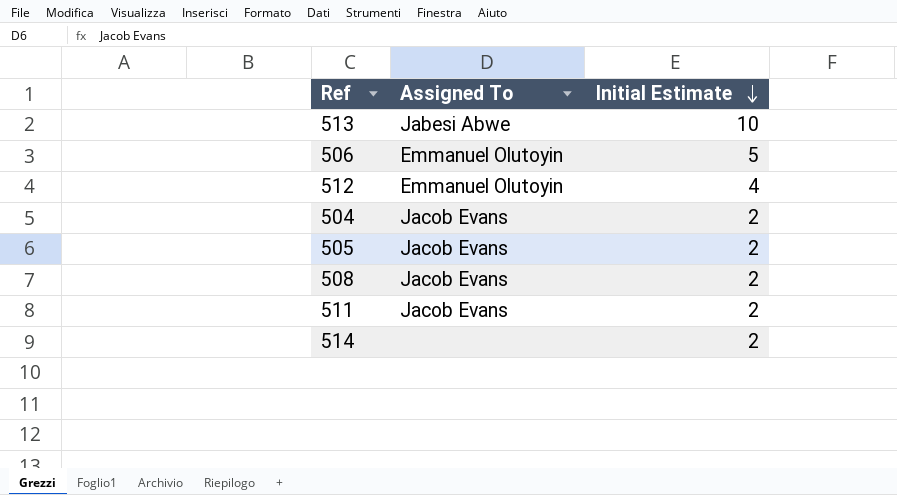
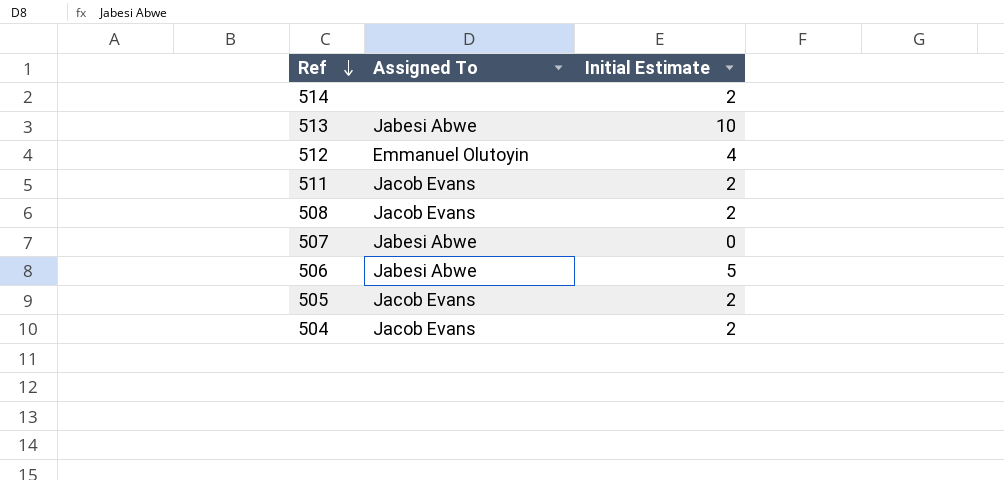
row order: Initial Estimate descending -> Ref descending
row 507: none -> Jabesi Abwe | 0
506 | Assigned To: Emmanuel Olutoyin -> Jabesi Abwe

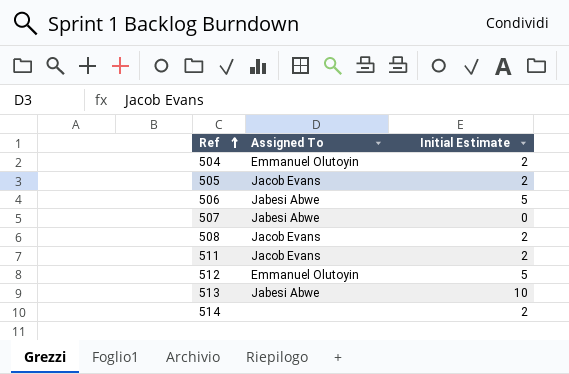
row order: Ref descending -> Ref ascending
504 | Assigned To: Jacob Evans -> Emmanuel Olutoyin
512 | Initial Estimate: 4 -> 5

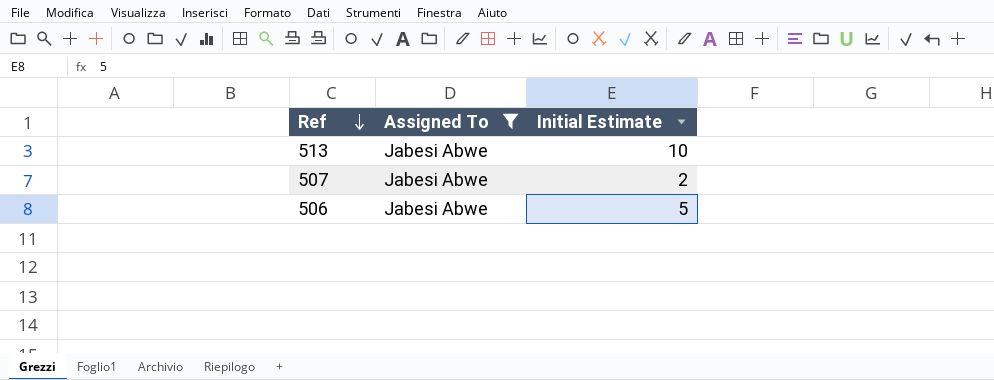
filter: none -> Assigned To = Jabesi Abwe
row order: Ref ascending -> Ref descending
507 | Initial Estimate: 0 -> 2

